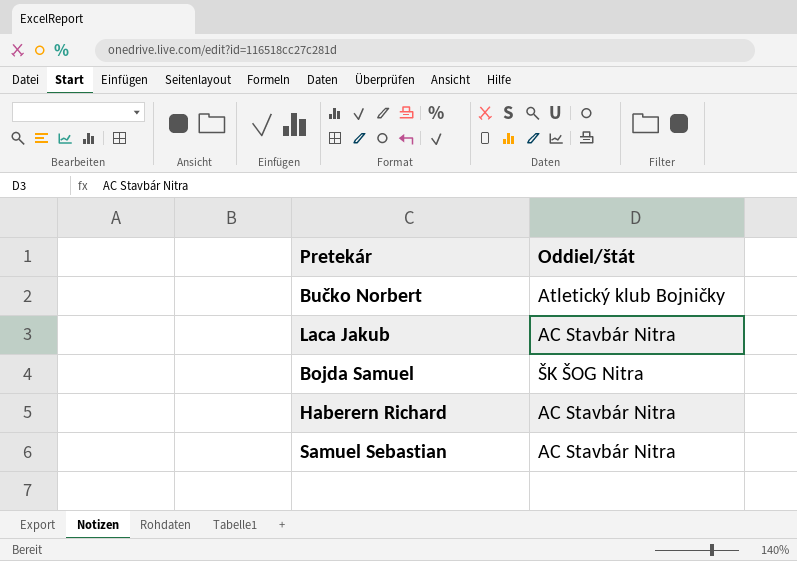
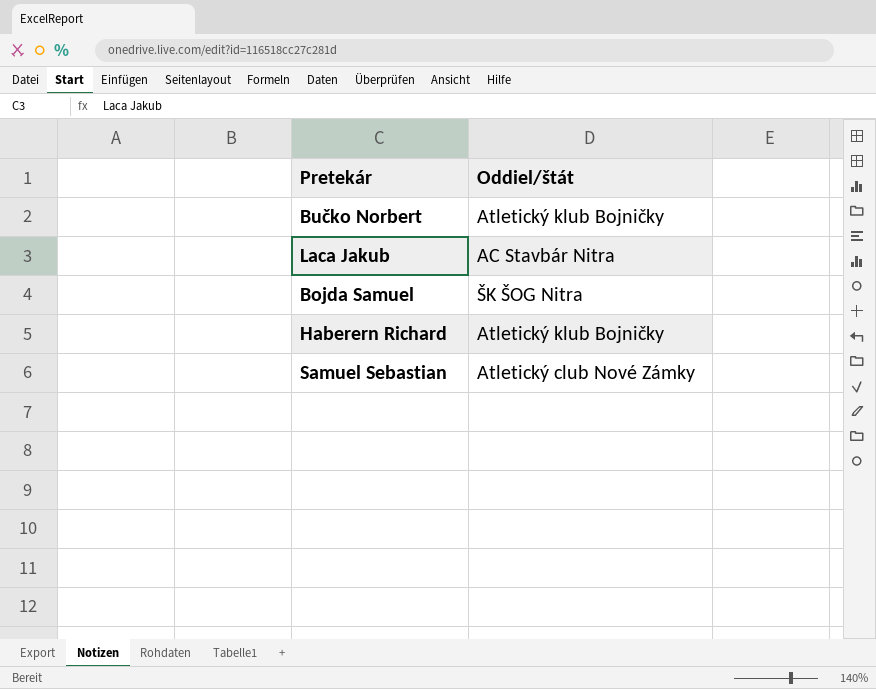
Haberern Richard | Oddiel/štát: AC Stavbár Nitra -> Atletický klub Bojničky
Samuel Sebastian | Oddiel/štát: AC Stavbár Nitra -> Atletický club Nové Zámky

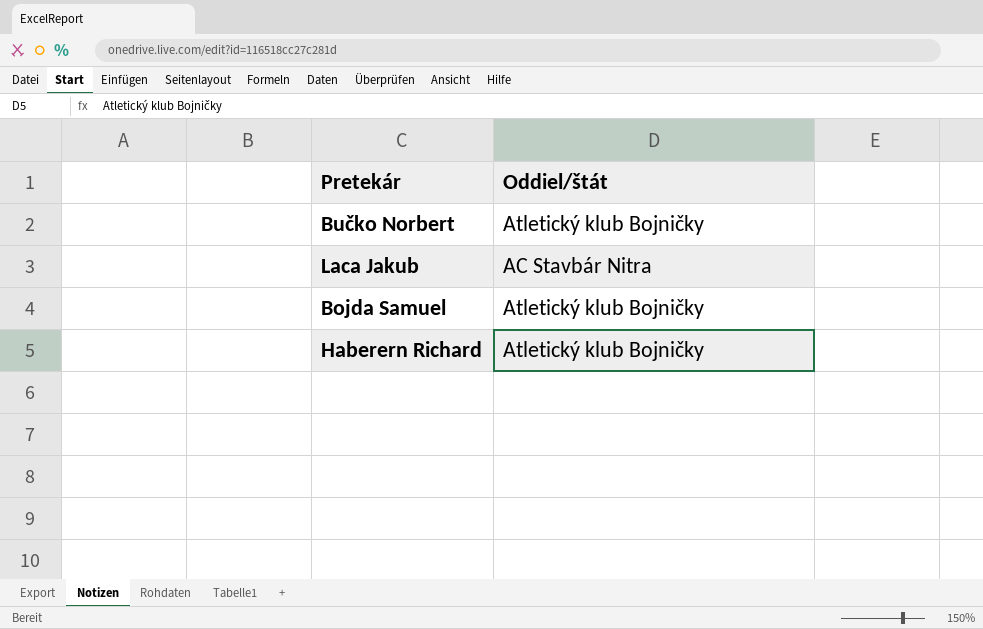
row Samuel Sebastian: Atletický club Nové Zámky -> none
Bojda Samuel | Oddiel/štát: ŠK ŠOG Nitra -> Atletický klub Bojničky

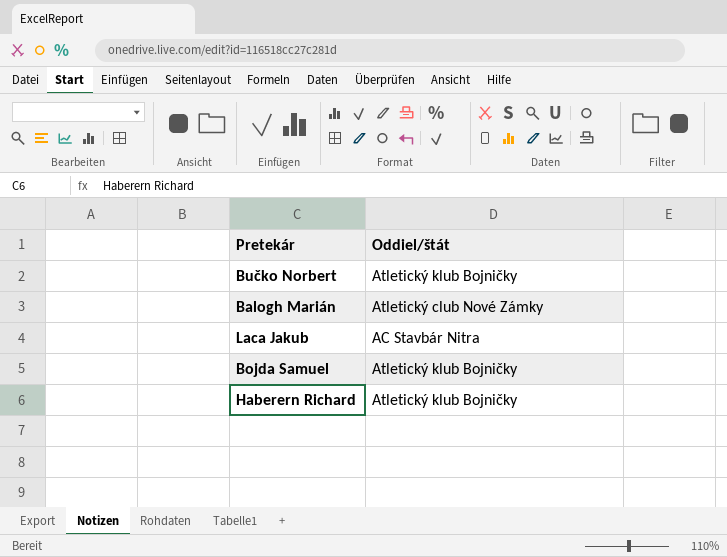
row Balogh Marián: none -> Atletický club Nové Zámky

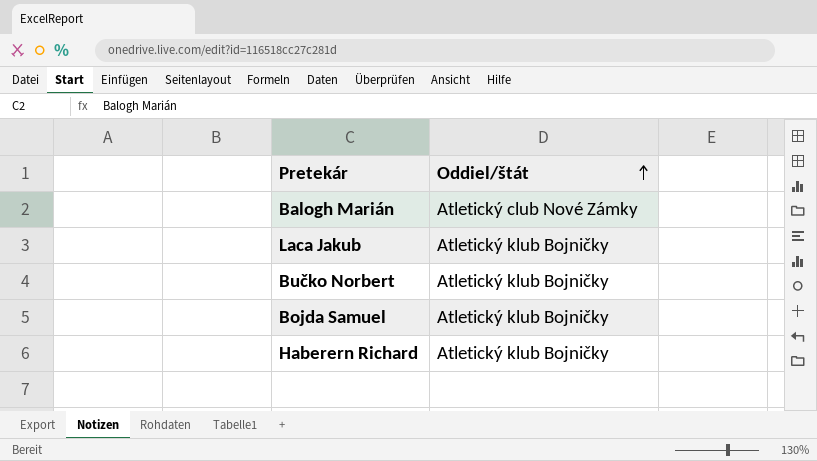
row order: none -> Oddiel/štát ascending
Laca Jakub | Oddiel/štát: AC Stavbár Nitra -> Atletický klub Bojničky

